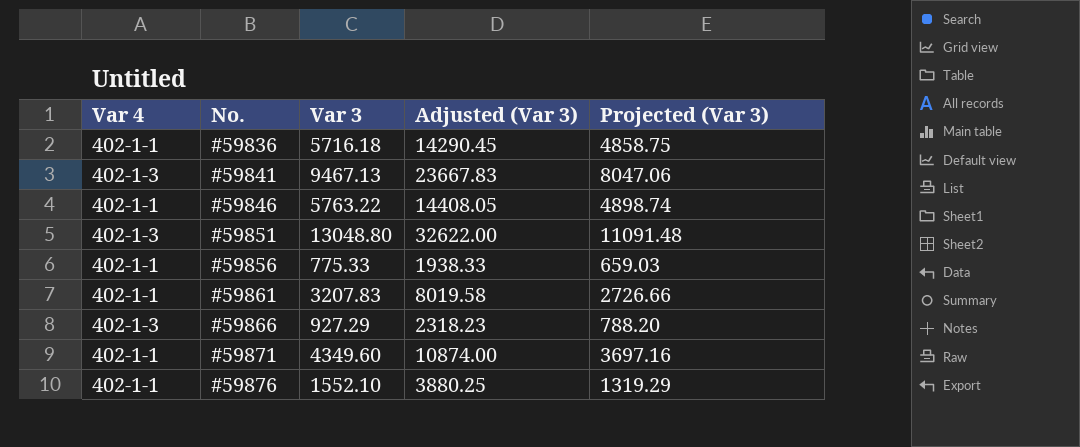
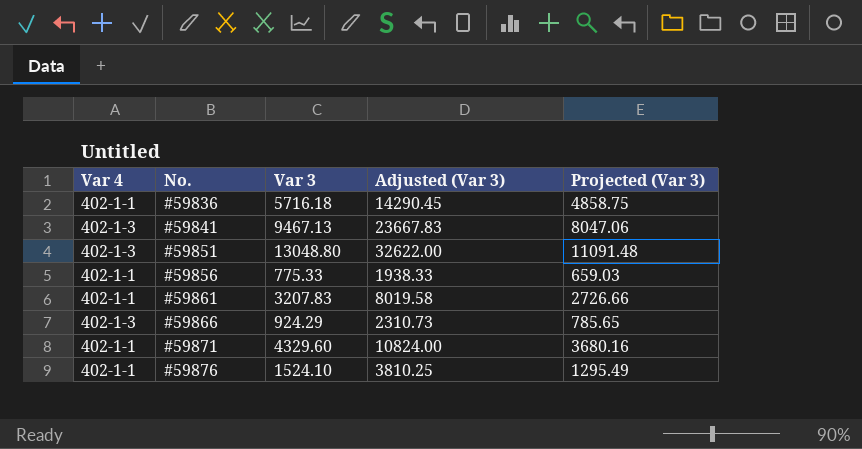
row #59846: 402-1-1 | 5763.22 | 14408.05 | 4898.74 -> none
#59866 | Var 3: 927.29 -> 924.29
#59866 | Adjusted (Var 3): 2318.23 -> 2310.73
#59866 | Projected (Var 3): 788.20 -> 785.65
#59871 | Var 3: 4349.60 -> 4329.60
#59871 | Adjusted (Var 3): 10874.00 -> 10824.00
#59871 | Projected (Var 3): 3697.16 -> 3680.16
#59876 | Var 3: 1552.10 -> 1524.10
#59876 | Adjusted (Var 3): 3880.25 -> 3810.25
#59876 | Projected (Var 3): 1319.29 -> 1295.49

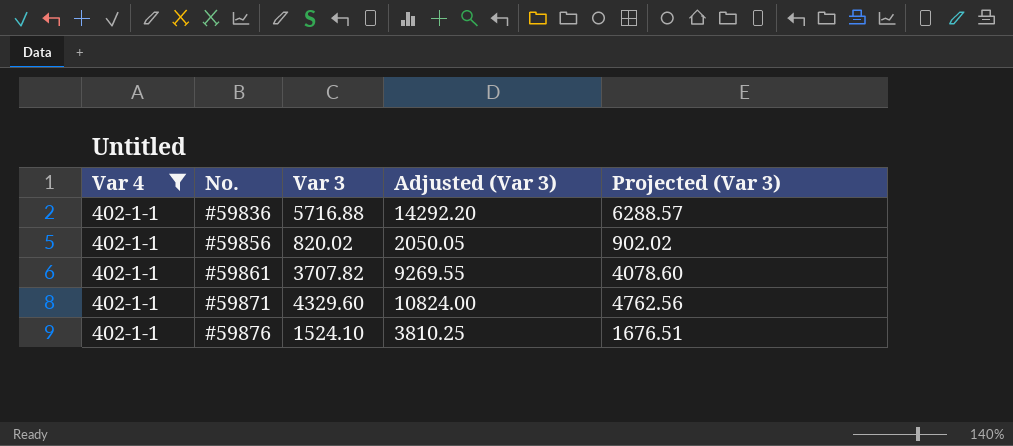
filter: none -> Var 4 = 402-1-1
column Projected (Var 3) | formula: [Var 3] * 0.85 -> [Var 3] * 1.1
#59836 | Var 3: 5716.18 -> 5716.88
#59836 | Adjusted (Var 3): 14290.45 -> 14292.20
#59856 | Var 3: 775.33 -> 820.02
#59856 | Adjusted (Var 3): 1938.33 -> 2050.05
#59861 | Var 3: 3207.83 -> 3707.82
#59861 | Adjusted (Var 3): 8019.58 -> 9269.55

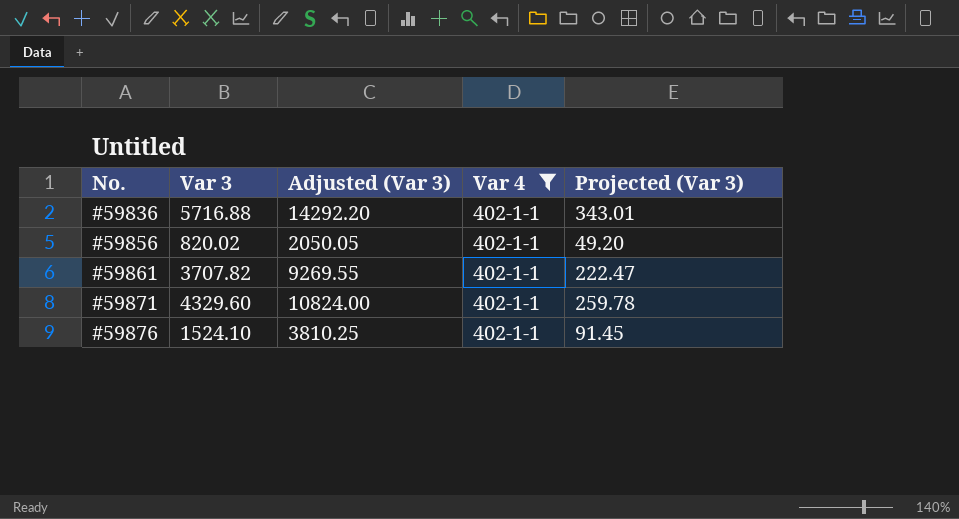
column Var 4 | position: 1 -> 4
column Projected (Var 3) | formula: [Var 3] * 1.1 -> [Var 3] * 0.06

